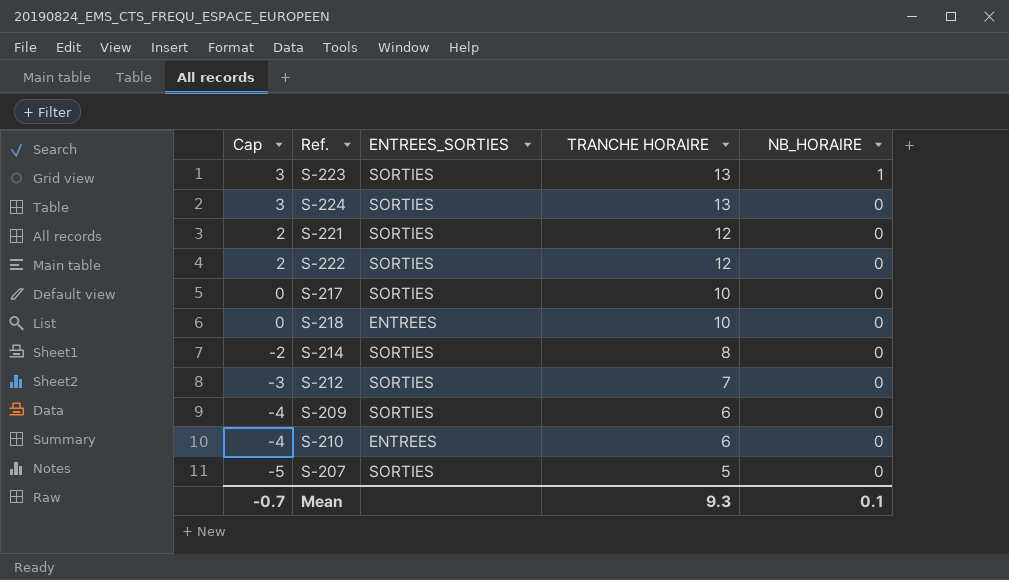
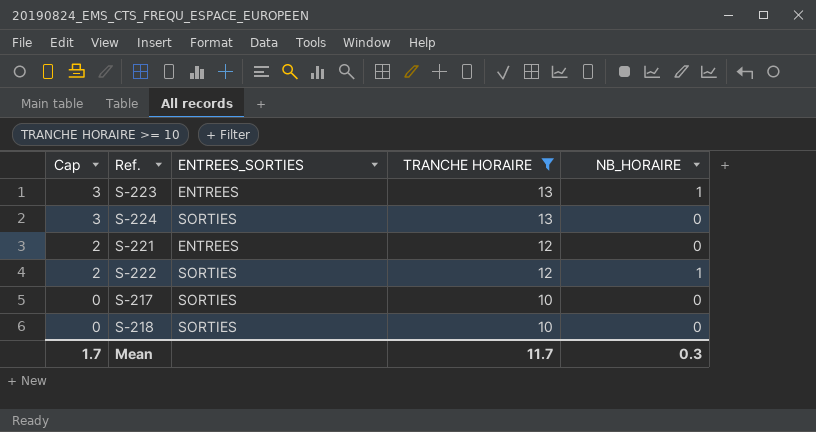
filter: none -> TRANCHE HORAIRE >= 10
S-223 | ENTREES_SORTIES: SORTIES -> ENTREES
S-221 | ENTREES_SORTIES: SORTIES -> ENTREES
S-222 | NB_HORAIRE: 0 -> 1
S-218 | ENTREES_SORTIES: ENTREES -> SORTIES
Mean | Cap: -0.7 -> 1.7
Mean | TRANCHE HORAIRE: 9.3 -> 11.7
Mean | NB_HORAIRE: 0.1 -> 0.3

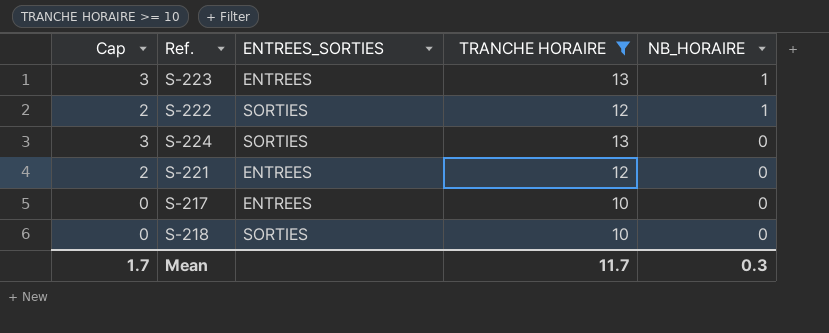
row order: Cap descending -> NB_HORAIRE descending
S-217 | ENTREES_SORTIES: SORTIES -> ENTREES

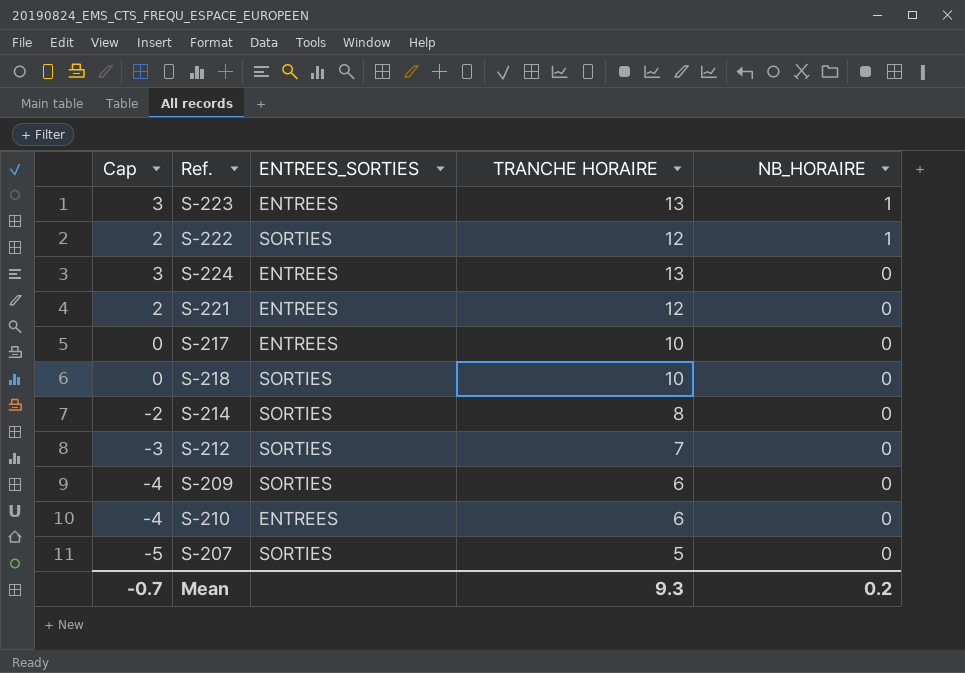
filter: TRANCHE HORAIRE >= 10 -> none
S-224 | ENTREES_SORTIES: SORTIES -> ENTREES
Mean | Cap: 1.7 -> -0.7
Mean | TRANCHE HORAIRE: 11.7 -> 9.3
Mean | NB_HORAIRE: 0.3 -> 0.2

